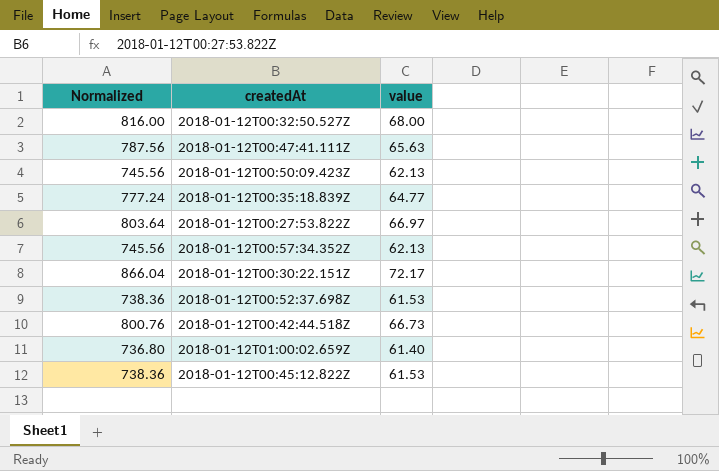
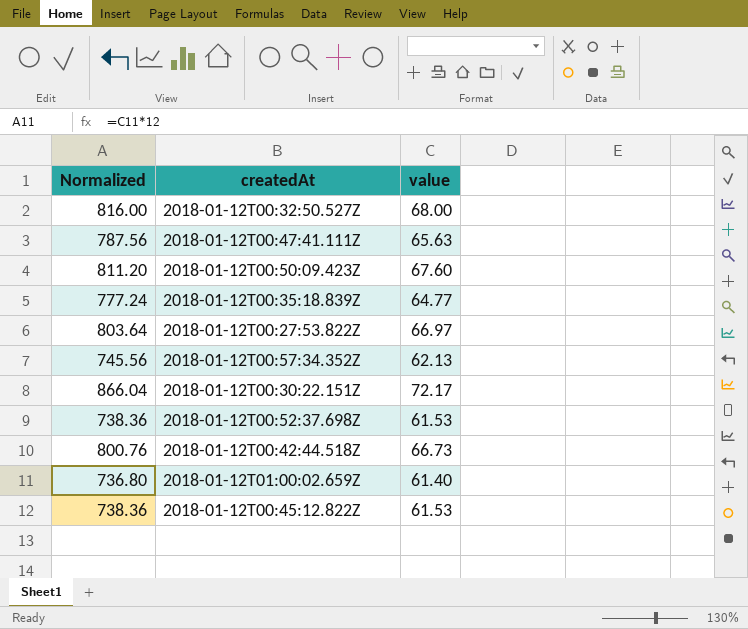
2018-01-12T00:50:09.423Z | Normalized: 745.56 -> 811.20
2018-01-12T00:50:09.423Z | value: 62.13 -> 67.60

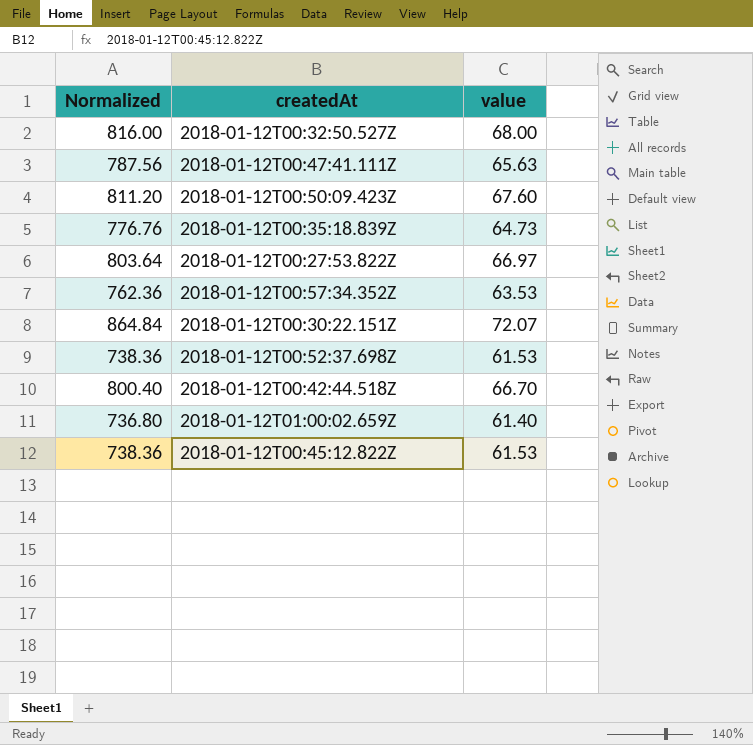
2018-01-12T00:35:18.839Z | Normalized: 777.24 -> 776.76
2018-01-12T00:35:18.839Z | value: 64.77 -> 64.73
2018-01-12T00:57:34.352Z | Normalized: 745.56 -> 762.36
2018-01-12T00:57:34.352Z | value: 62.13 -> 63.53
2018-01-12T00:30:22.151Z | Normalized: 866.04 -> 864.84
2018-01-12T00:30:22.151Z | value: 72.17 -> 72.07
2018-01-12T00:42:44.518Z | Normalized: 800.76 -> 800.40
2018-01-12T00:42:44.518Z | value: 66.73 -> 66.70

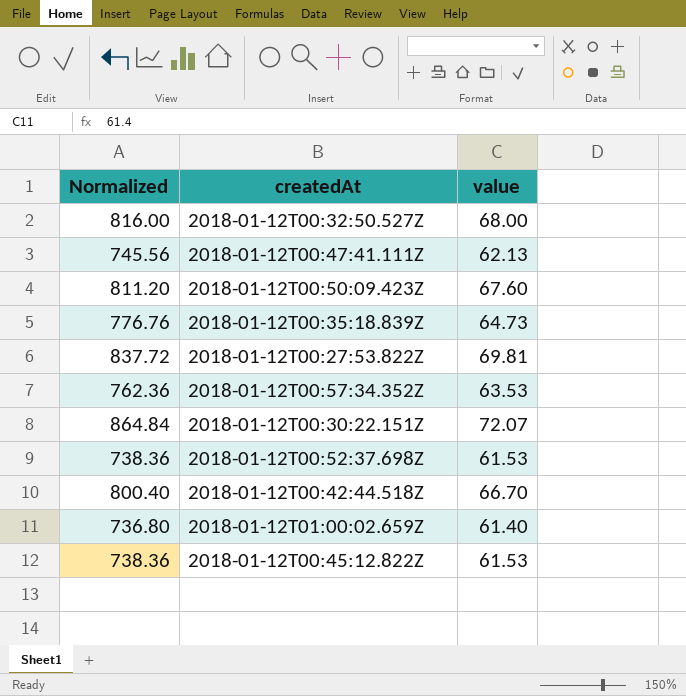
2018-01-12T00:47:41.111Z | Normalized: 787.56 -> 745.56
2018-01-12T00:47:41.111Z | value: 65.63 -> 62.13
2018-01-12T00:27:53.822Z | Normalized: 803.64 -> 837.72
2018-01-12T00:27:53.822Z | value: 66.97 -> 69.81

